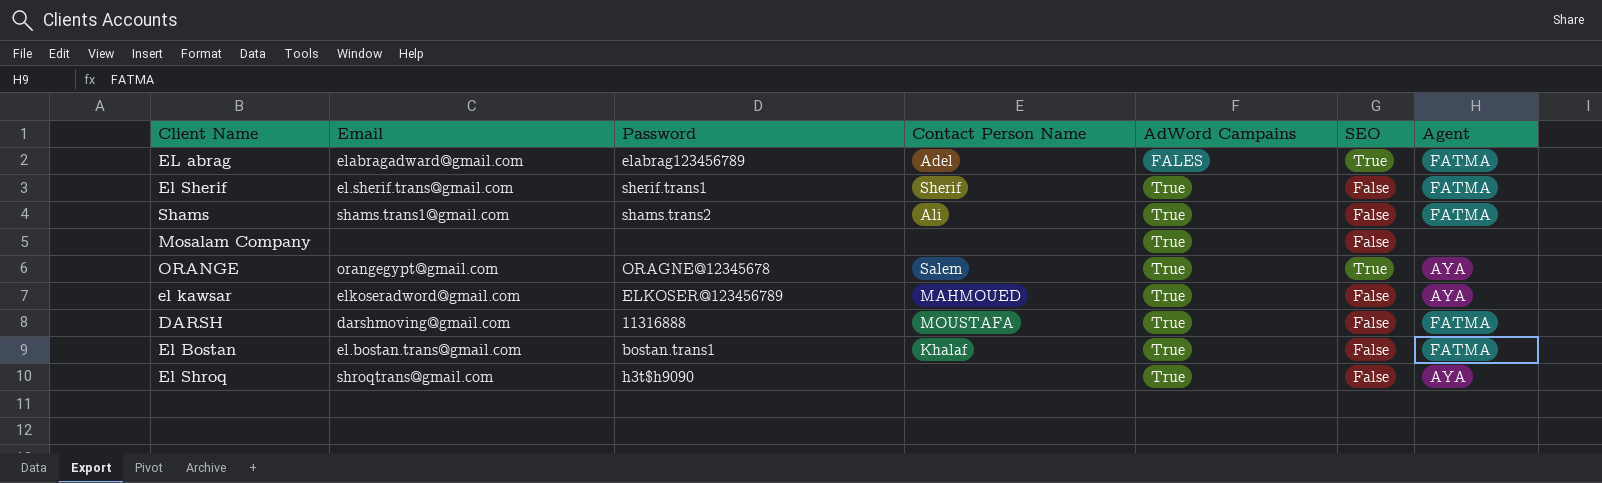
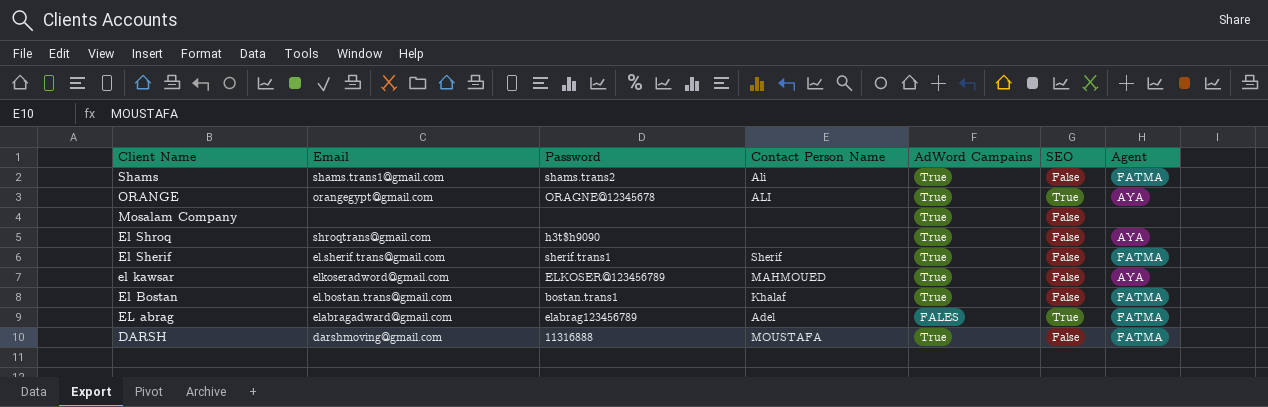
row order: AdWord Campains ascending -> Client Name descending
ORANGE | Contact Person Name: Salem -> ALI

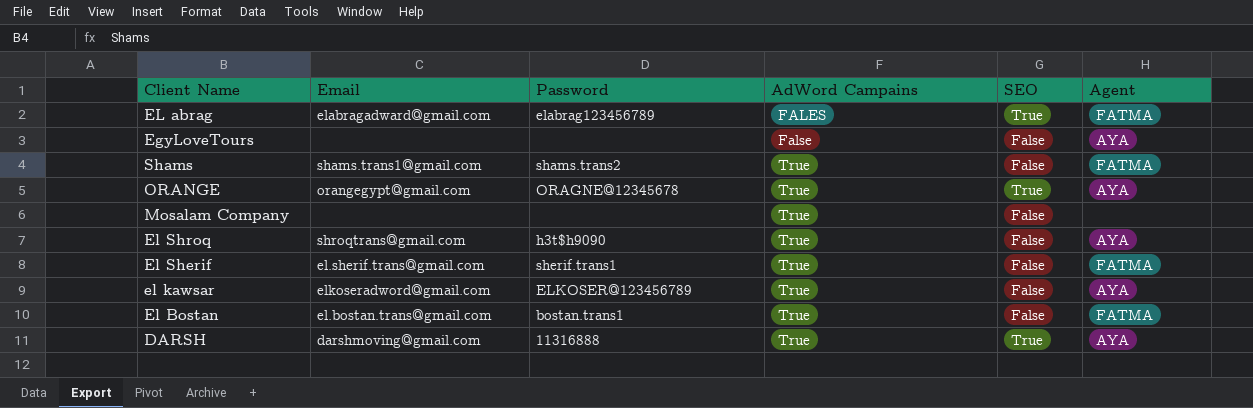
row order: Client Name descending -> AdWord Campains ascending
column Contact Person Name | position: 4 -> none
row EgyLoveTours: none -> none | none | False | False | AYA
DARSH | SEO: False -> True
DARSH | Agent: FATMA -> AYA

